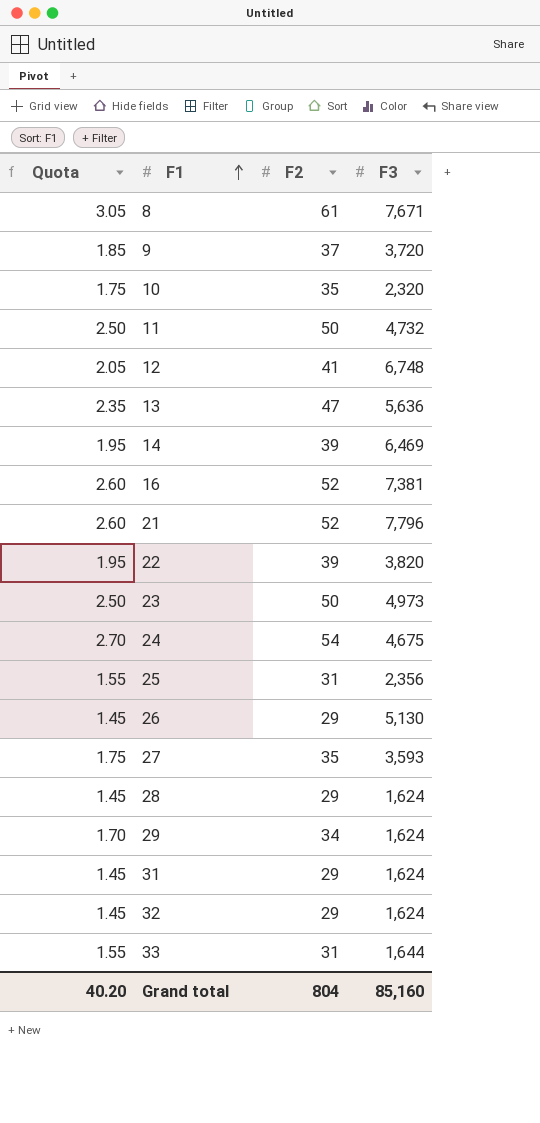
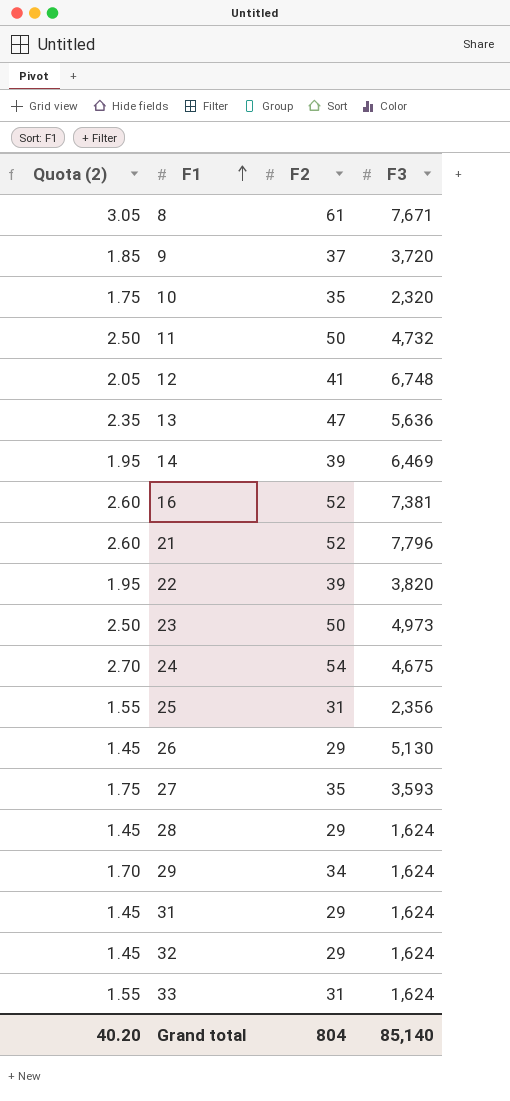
column name: Quota -> Quota (2)
33 | F3: 1,644 -> 1,624
Grand total | F3: 85,160 -> 85,140

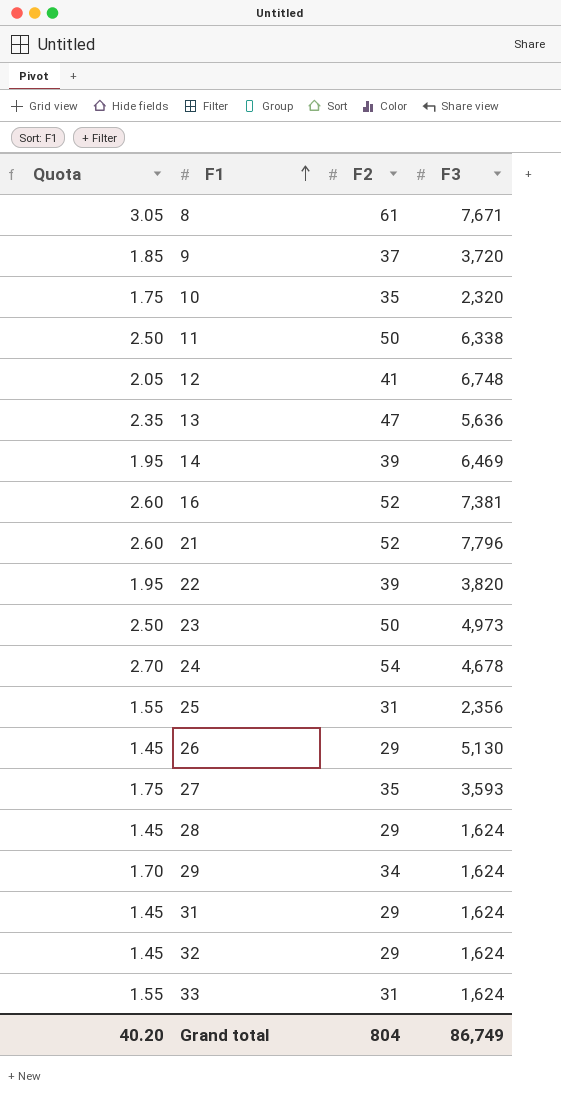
column name: Quota (2) -> Quota
11 | F3: 4,732 -> 6,338
24 | F3: 4,675 -> 4,678
Grand total | F3: 85,140 -> 86,749

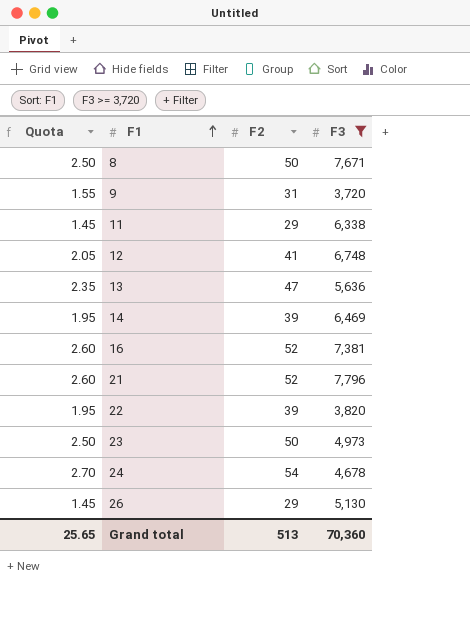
filter: none -> F3 >= 3,720
8 | Quota: 3.05 -> 2.50
8 | F2: 61 -> 50
9 | Quota: 1.85 -> 1.55
9 | F2: 37 -> 31
11 | Quota: 2.50 -> 1.45
11 | F2: 50 -> 29
Grand total | Quota: 40.20 -> 25.65
Grand total | F2: 804 -> 513
Grand total | F3: 86,749 -> 70,360

